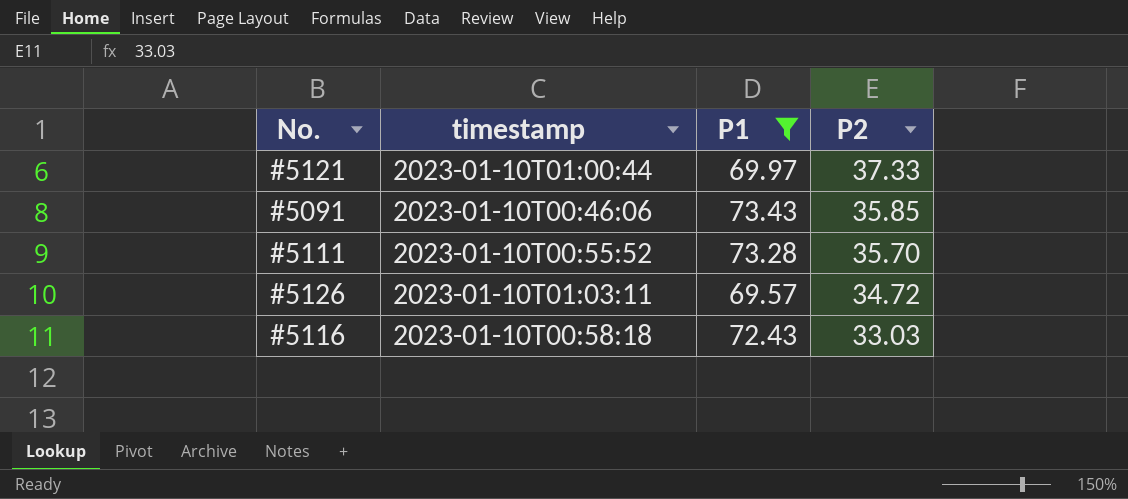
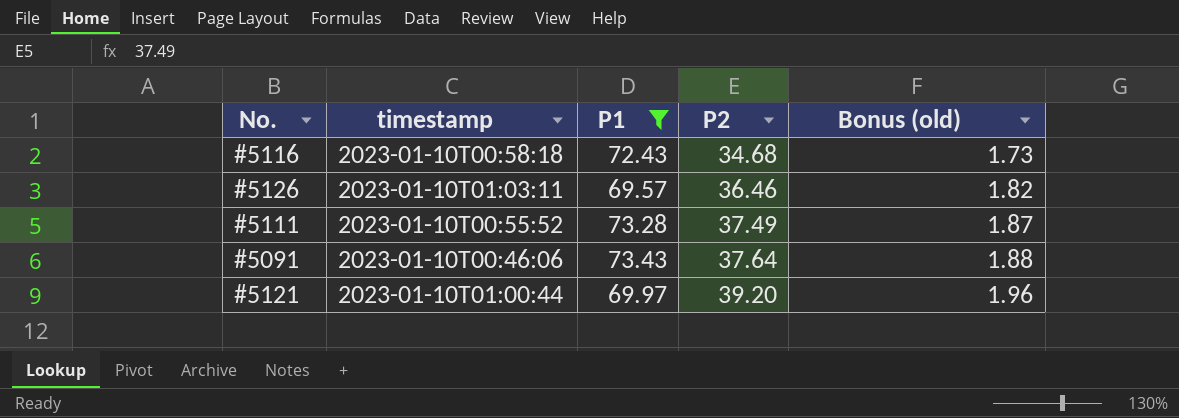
row order: P2 descending -> P2 ascending
column Bonus (old) | formula: none -> [P2] * 0.05
#5116 | P2: 33.03 -> 34.68
#5126 | P2: 34.72 -> 36.46
#5111 | P2: 35.70 -> 37.49
#5091 | P2: 35.85 -> 37.64
#5121 | P2: 37.33 -> 39.20

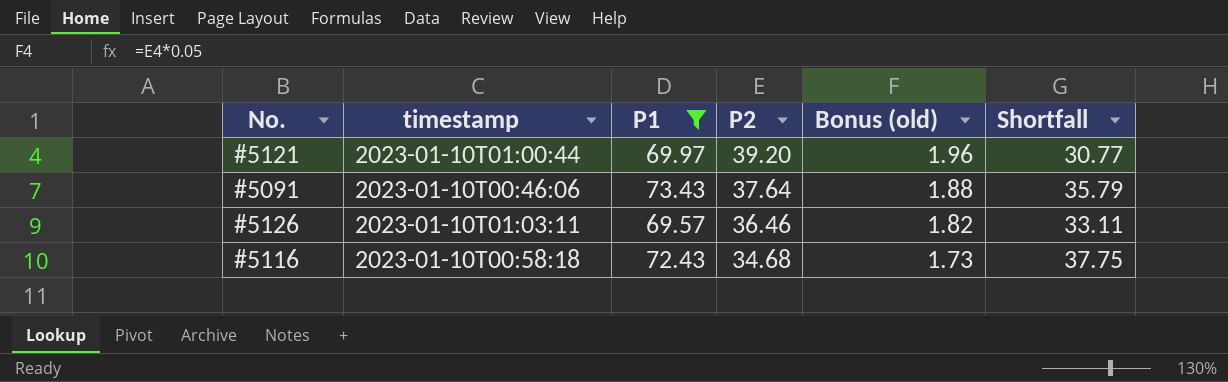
row order: P2 ascending -> P2 descending
column Shortfall | formula: none -> [P1] - [P2]
row #5111: 2023-01-10T00:55:52 | 73.28 | 37.49 | 1.87 -> none

